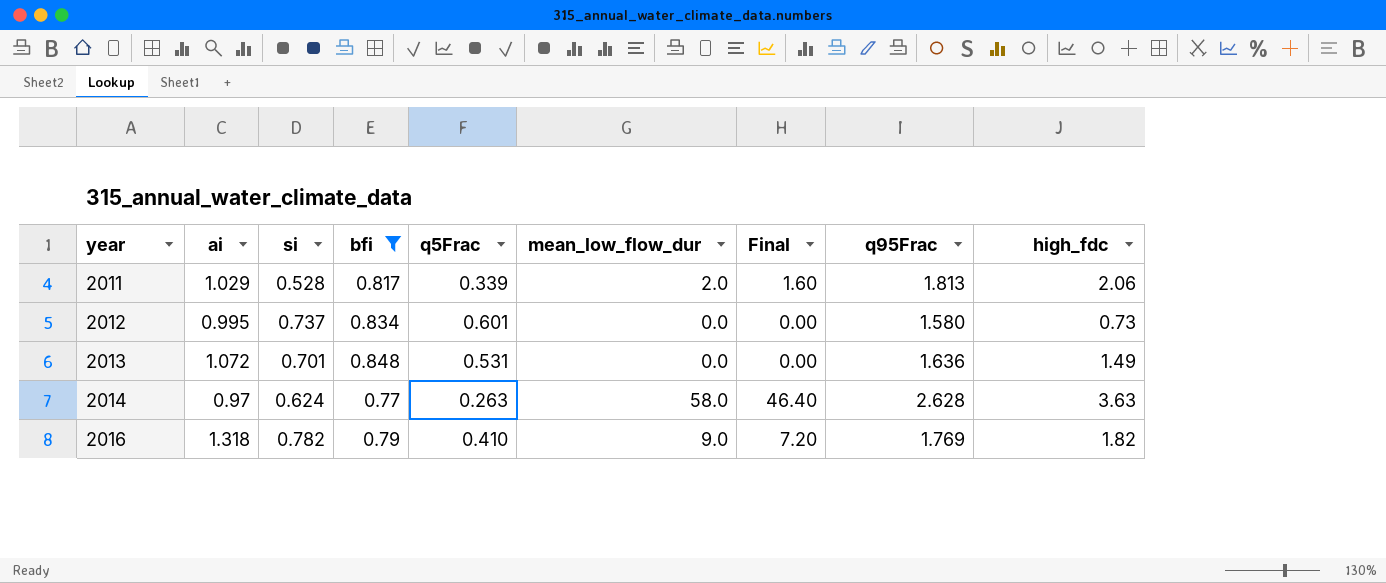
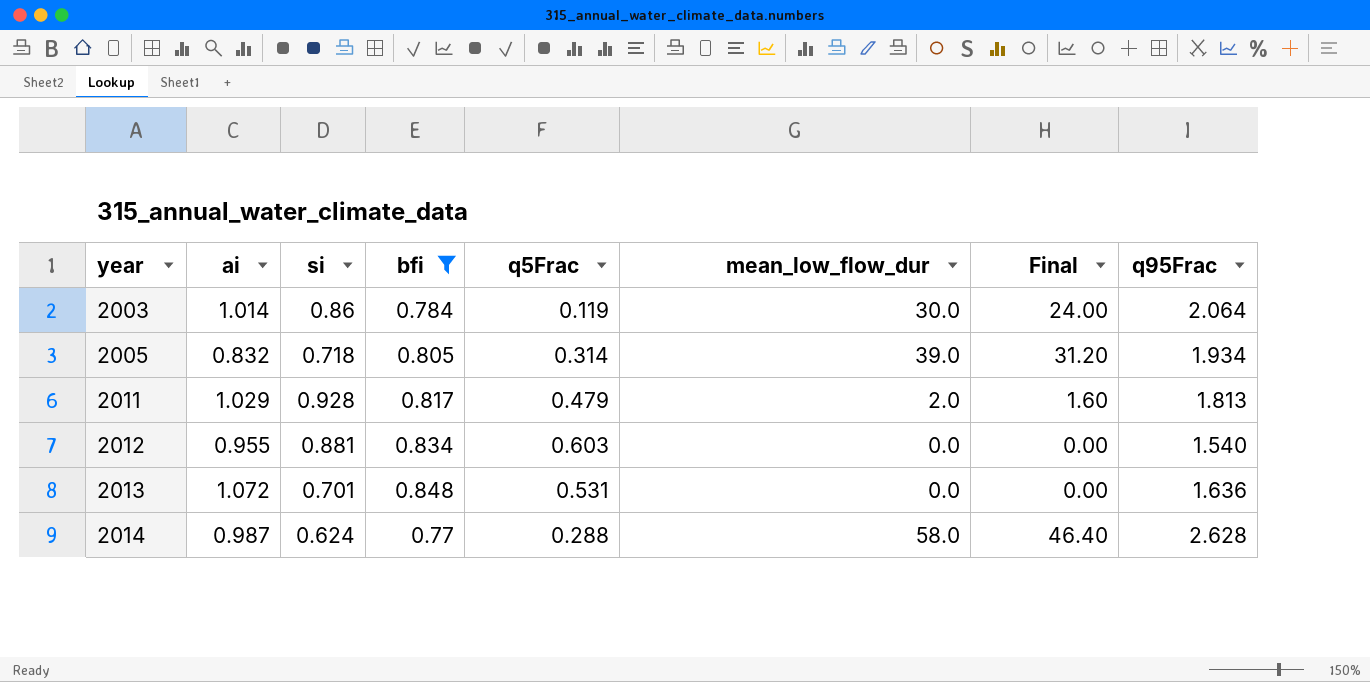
column high_fdc | position: 9 -> none
row 2016: 1.318 | 0.782 | 0.79 | 0.410 | 9.0 | 7.20 | 1.769 | 1.82 -> none
row 2003: none -> 1.014 | 0.86 | 0.784 | 0.119 | 30.0 | 24.00 | 2.064
row 2005: none -> 0.832 | 0.718 | 0.805 | 0.314 | 39.0 | 31.20 | 1.934
2011 | si: 0.528 -> 0.928
2011 | q5Frac: 0.339 -> 0.479
2012 | ai: 0.995 -> 0.955
2012 | si: 0.737 -> 0.881
2012 | q5Frac: 0.601 -> 0.603
2012 | q95Frac: 1.580 -> 1.540
2014 | ai: 0.97 -> 0.987
2014 | q5Frac: 0.263 -> 0.288

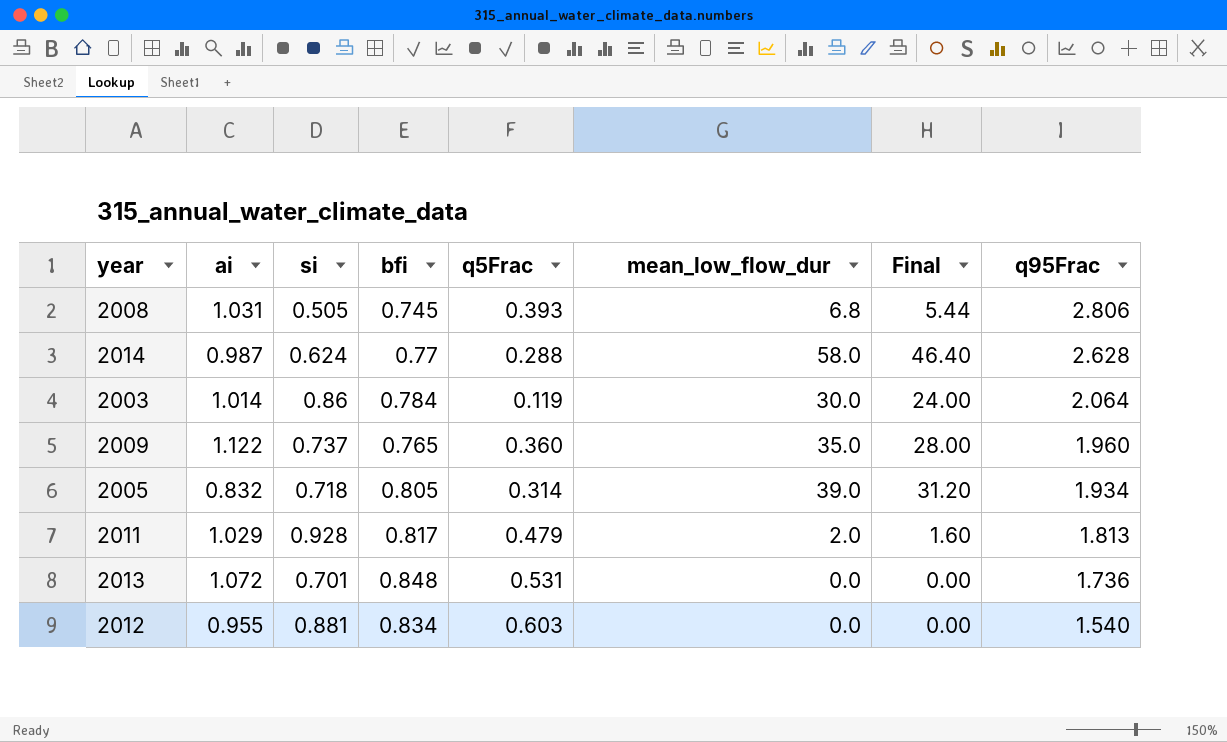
filter: bfi >= 0.77 -> none
row order: year ascending -> q95Frac descending
2013 | q95Frac: 1.636 -> 1.736

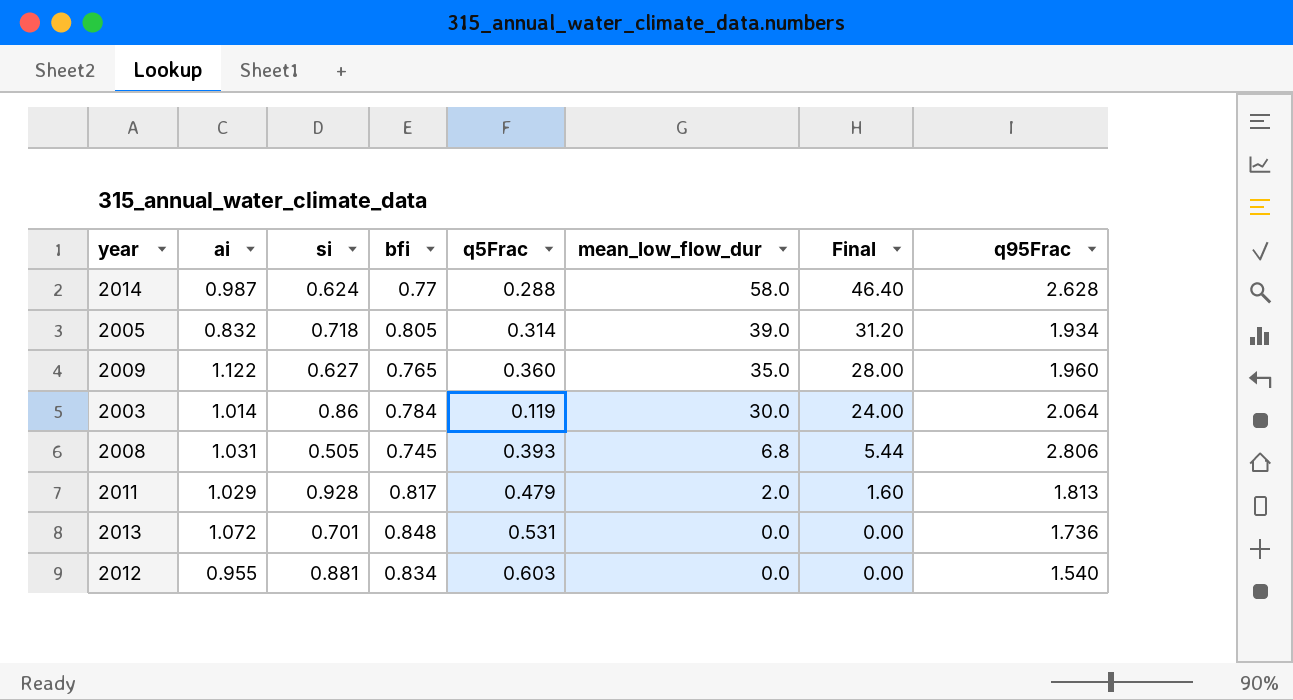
row order: q95Frac descending -> mean_low_flow_dur descending
2009 | si: 0.737 -> 0.627

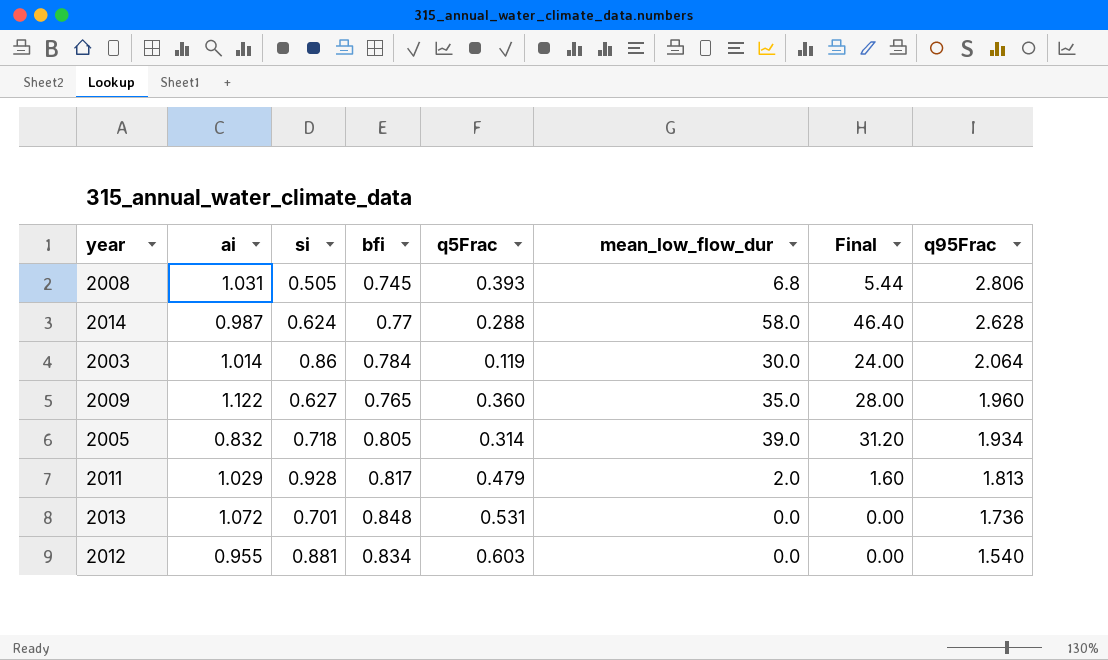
row order: mean_low_flow_dur descending -> q95Frac descending

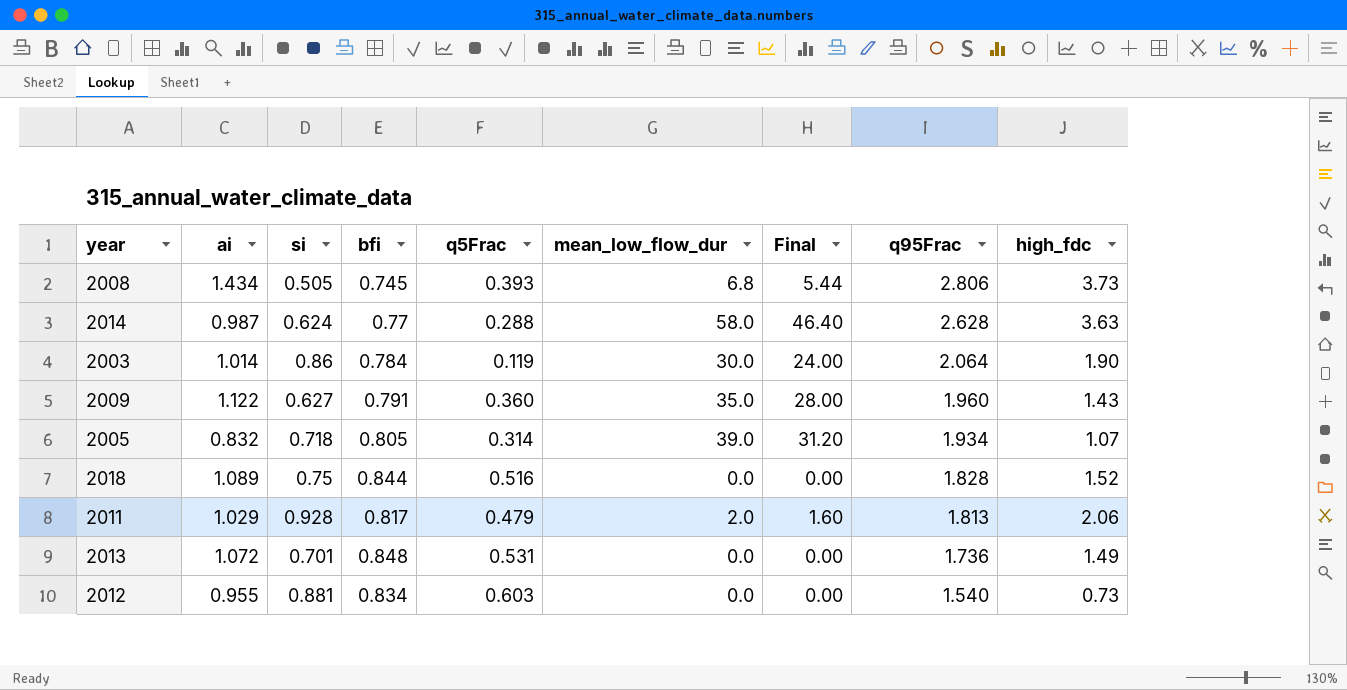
column high_fdc | position: none -> 9
2008 | ai: 1.031 -> 1.434
2009 | bfi: 0.765 -> 0.791
row 2018: none -> 1.089 | 0.75 | 0.844 | 0.516 | 0.0 | 0.00 | 1.828 | 1.52

